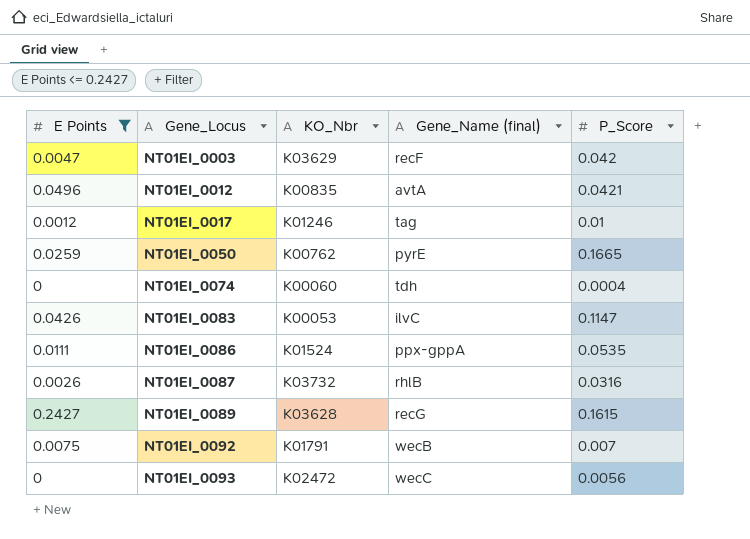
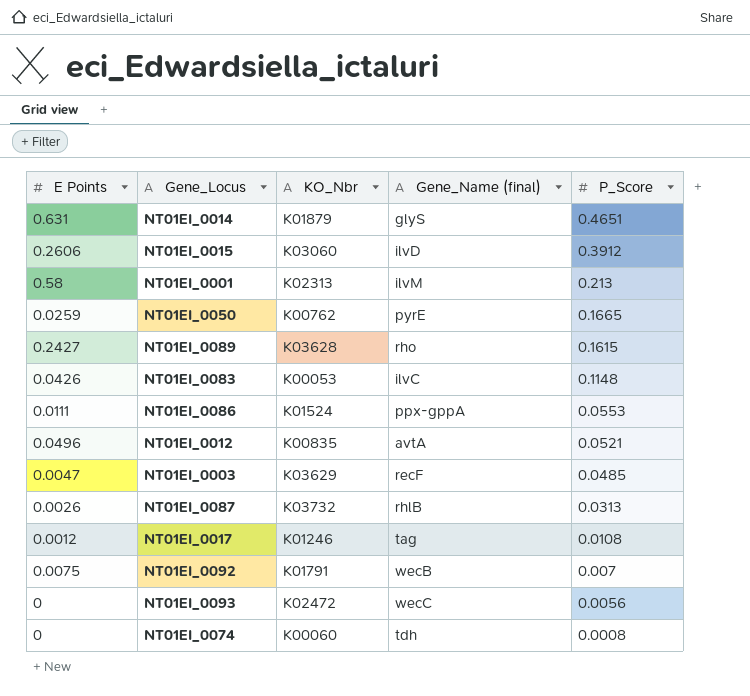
filter: E Points <= 0.2427 -> none
row order: Gene_Locus ascending -> P_Score descending
NT01EI_0089 | Gene_Name (final): recG -> rho
NT01EI_0083 | P_Score: 0.1147 -> 0.1148
NT01EI_0086 | P_Score: 0.0535 -> 0.0553
NT01EI_0012 | P_Score: 0.0421 -> 0.0521
NT01EI_0003 | P_Score: 0.042 -> 0.0485
NT01EI_0087 | P_Score: 0.0316 -> 0.0313
NT01EI_0017 | P_Score: 0.01 -> 0.0108
NT01EI_0074 | P_Score: 0.0004 -> 0.0008

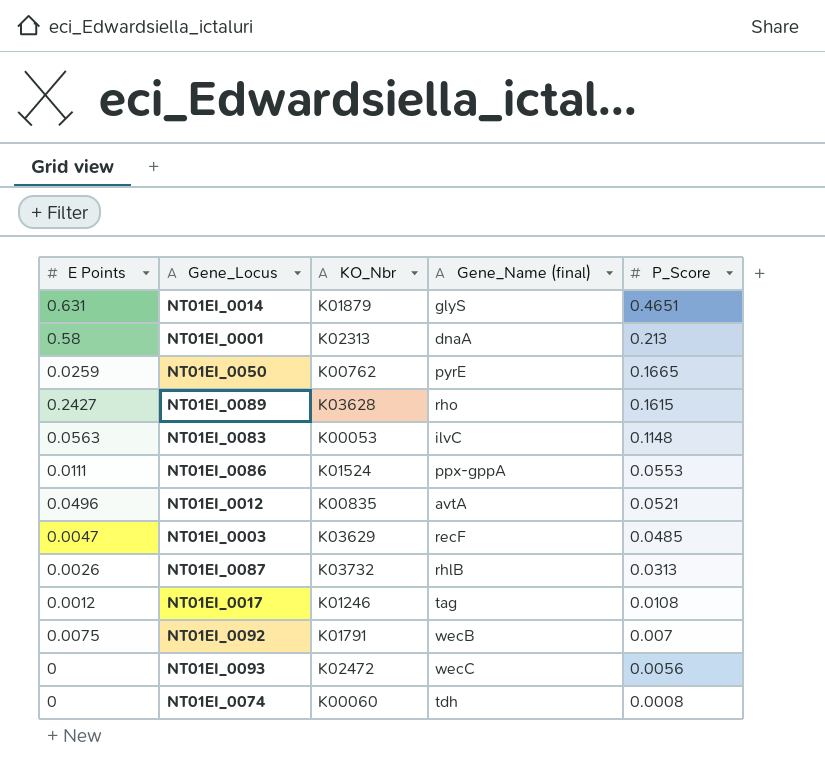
row NT01EI_0015: 0.2606 | K03060 | ilvD | 0.3912 -> none
NT01EI_0001 | Gene_Name (final): ilvM -> dnaA
NT01EI_0083 | E Points: 0.0426 -> 0.0563

